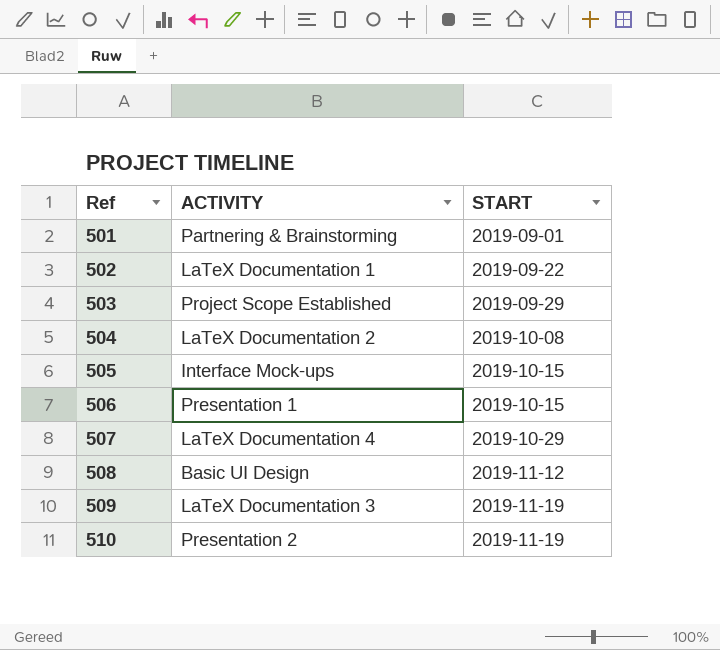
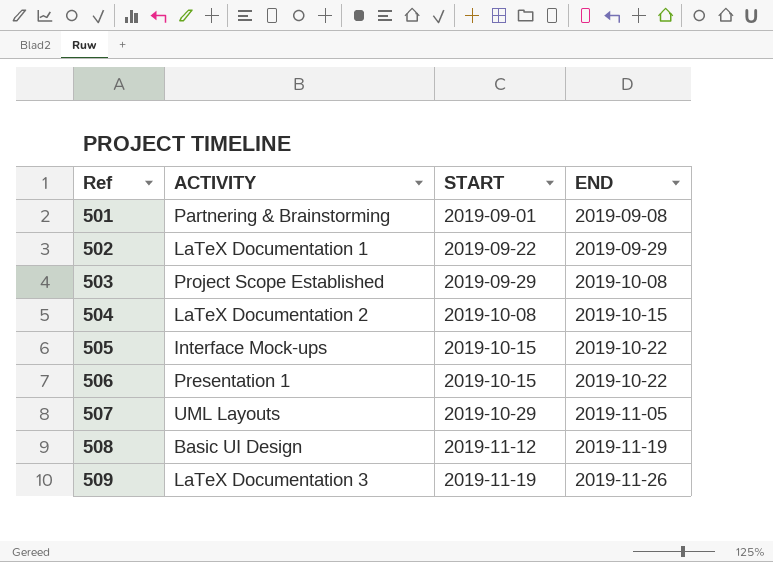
column END | position: none -> 4
row 510: Presentation 2 | 2019-11-19 -> none
507 | ACTIVITY: LaTeX Documentation 4 -> UML Layouts

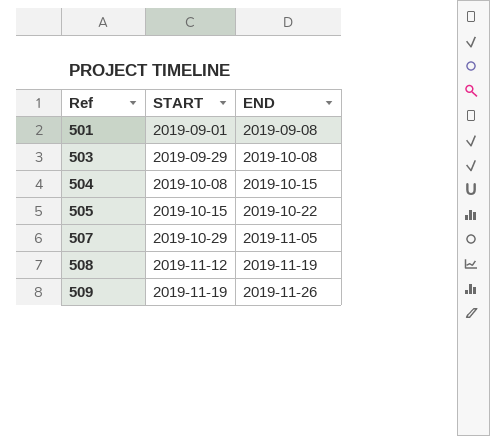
column ACTIVITY | position: 2 -> none
row 502: LaTeX Documentation 1 | 2019-09-22 | 2019-09-29 -> none
row 506: Presentation 1 | 2019-10-15 | 2019-10-22 -> none

